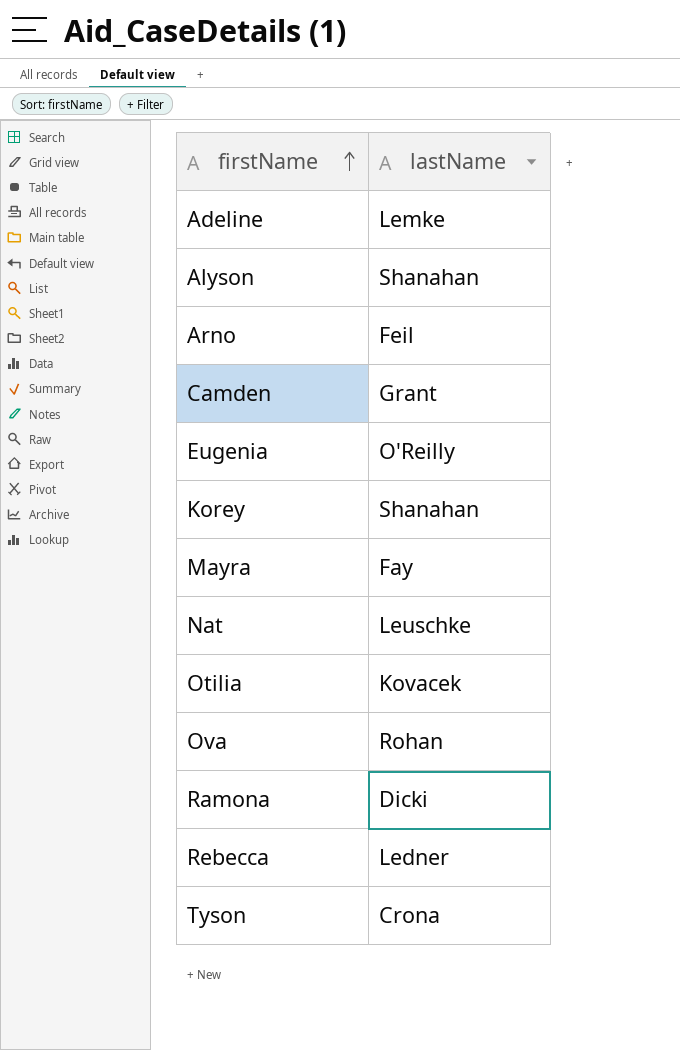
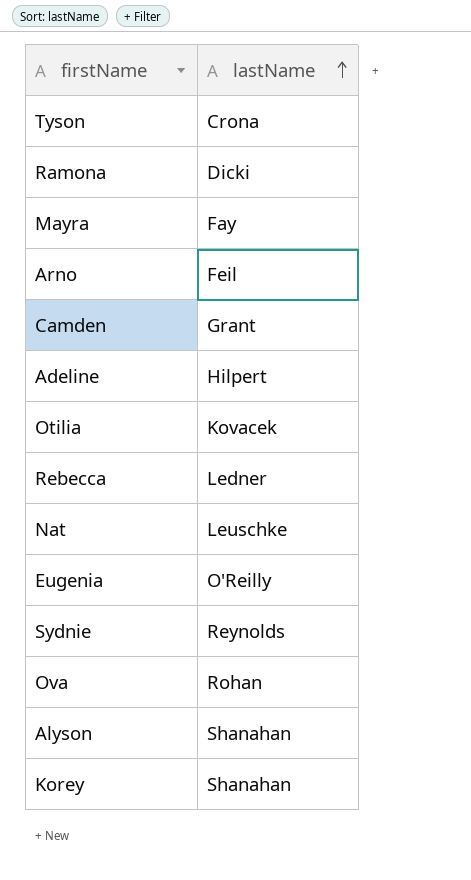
row order: firstName ascending -> lastName ascending
Adeline | lastName: Lemke -> Hilpert
row Sydnie: none -> Reynolds

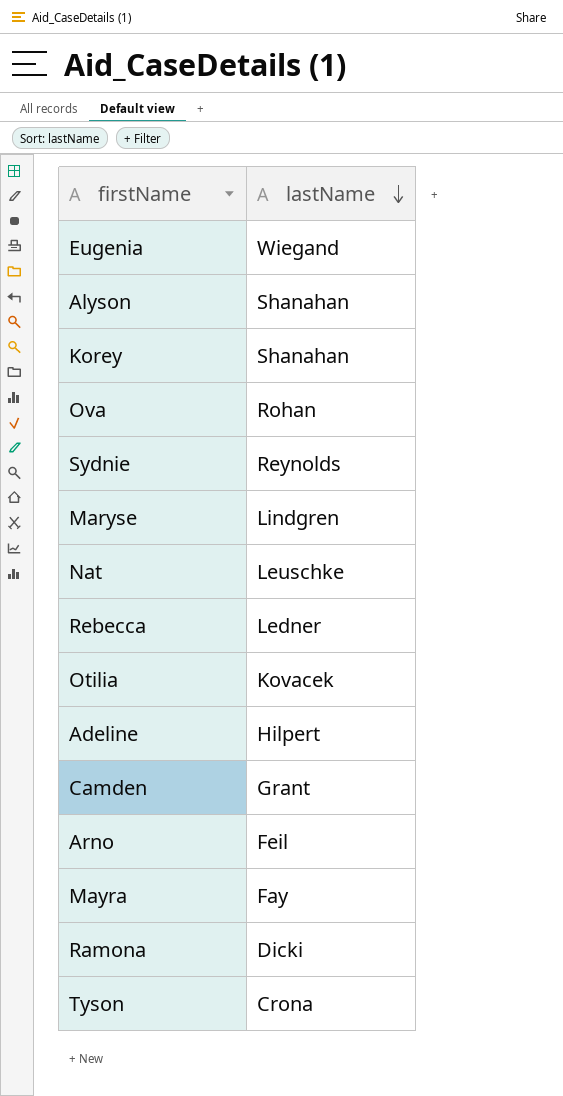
row order: lastName ascending -> lastName descending
Eugenia | lastName: O'Reilly -> Wiegand
row Maryse: none -> Lindgren

